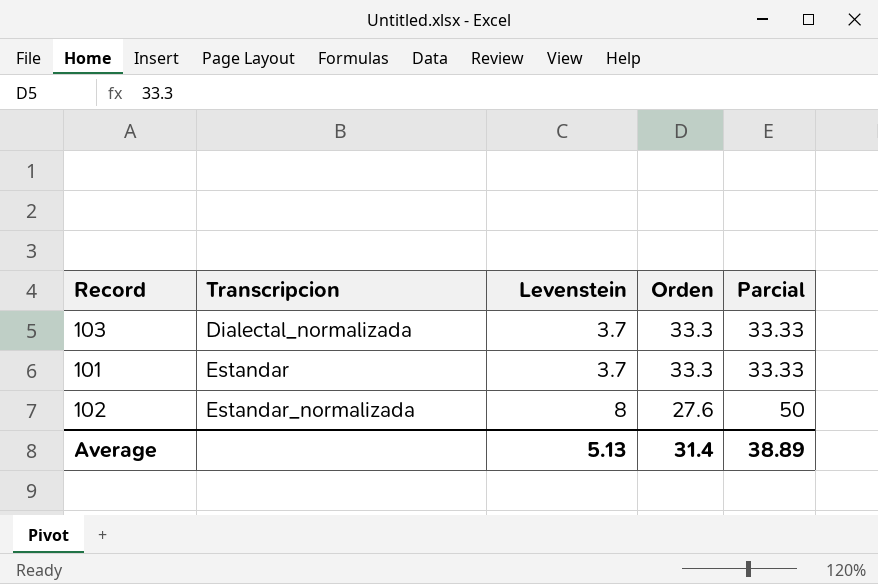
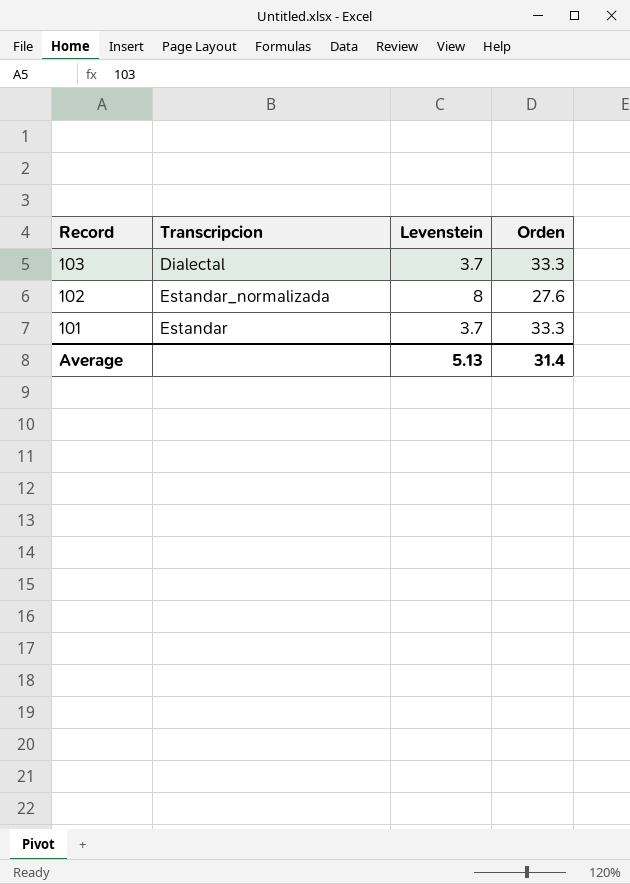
row order: Transcripcion ascending -> Record descending
column Parcial | position: 5 -> none
103 | Transcripcion: Dialectal_normalizada -> Dialectal

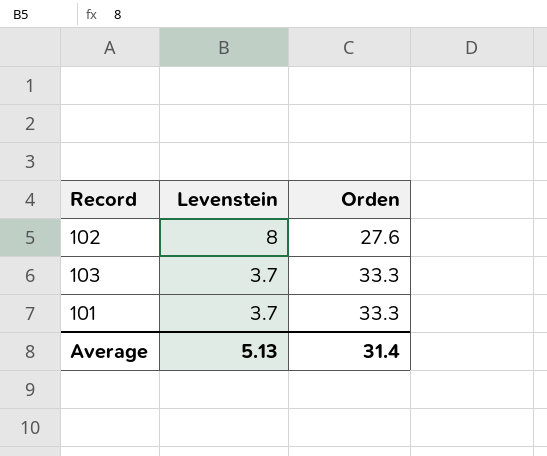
row order: Record descending -> Levenstein descending
column Transcripcion | position: 2 -> none

